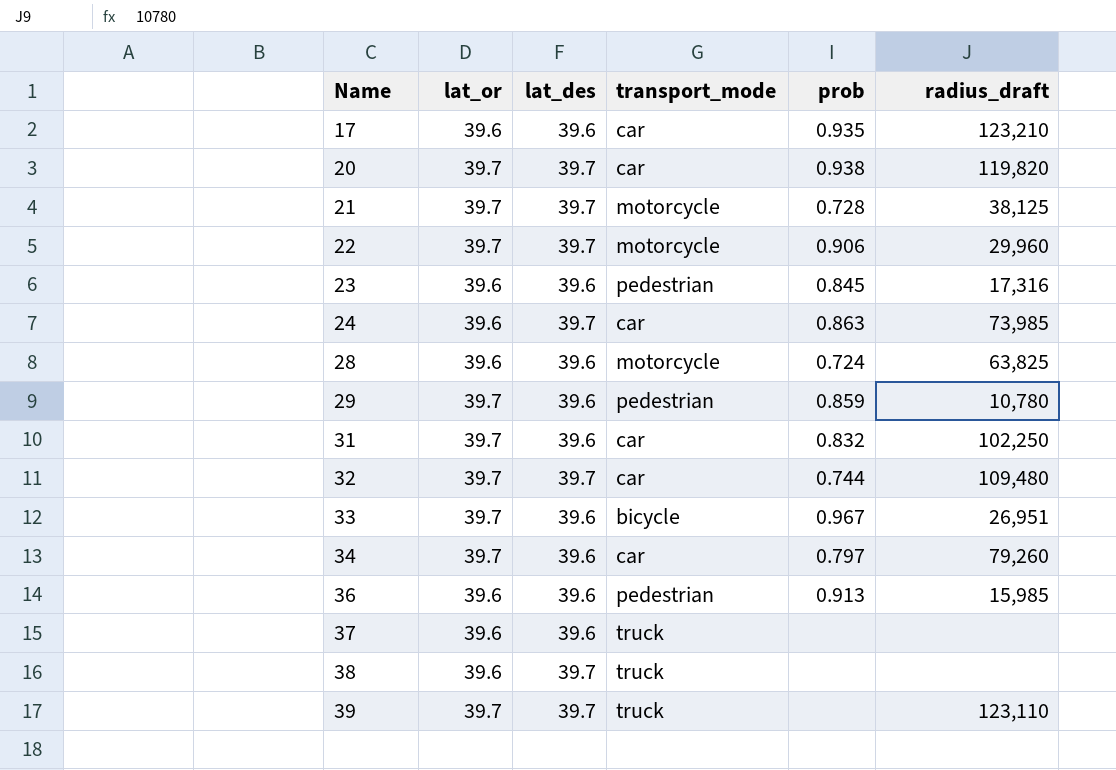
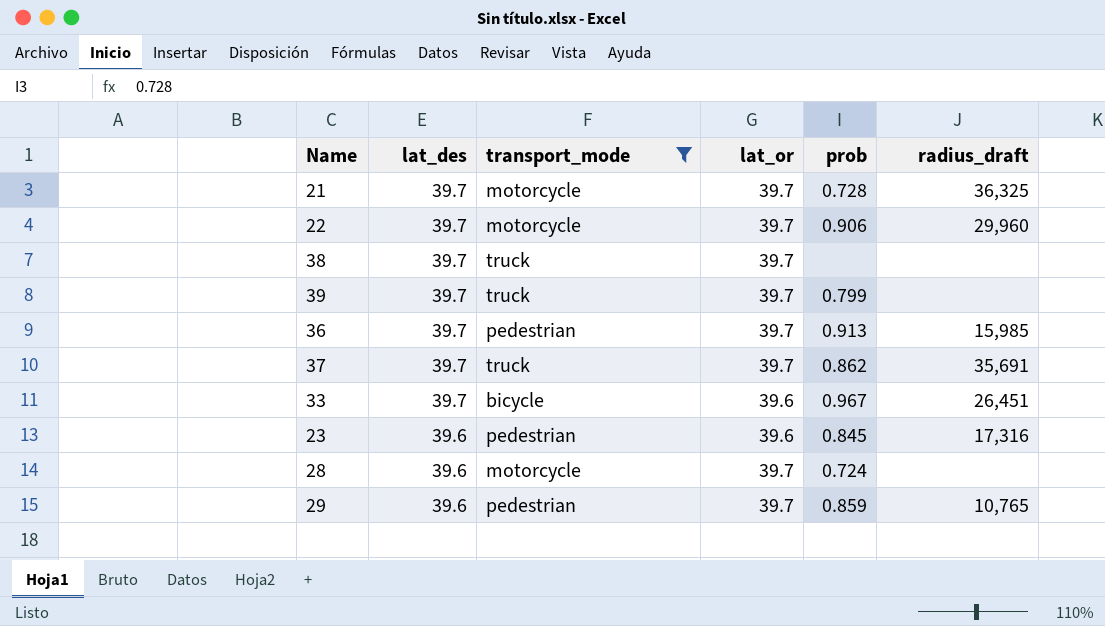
filter: none -> transport_mode != car
row order: Name ascending -> lat_des descending
column lat_or | position: 2 -> 4
21 | radius_draft: 38,125 -> 36,325
38 | lat_or: 39.6 -> 39.7
39 | prob: none -> 0.799
39 | radius_draft: 123,110 -> none
36 | lat_des: 39.6 -> 39.7
36 | lat_or: 39.6 -> 39.7
37 | lat_des: 39.6 -> 39.7
37 | lat_or: 39.6 -> 39.7
37 | prob: none -> 0.862
37 | radius_draft: none -> 35,691
33 | lat_des: 39.6 -> 39.7
33 | lat_or: 39.7 -> 39.6
33 | radius_draft: 26,951 -> 26,451
28 | lat_or: 39.6 -> 39.7
28 | radius_draft: 63,825 -> none
29 | radius_draft: 10,780 -> 10,765

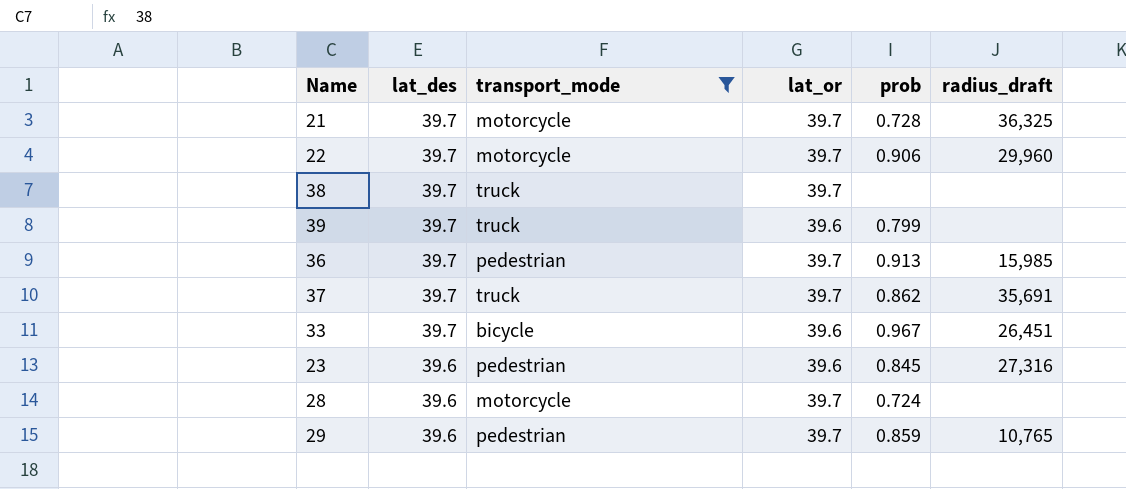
39 | lat_or: 39.7 -> 39.6
23 | radius_draft: 17,316 -> 27,316

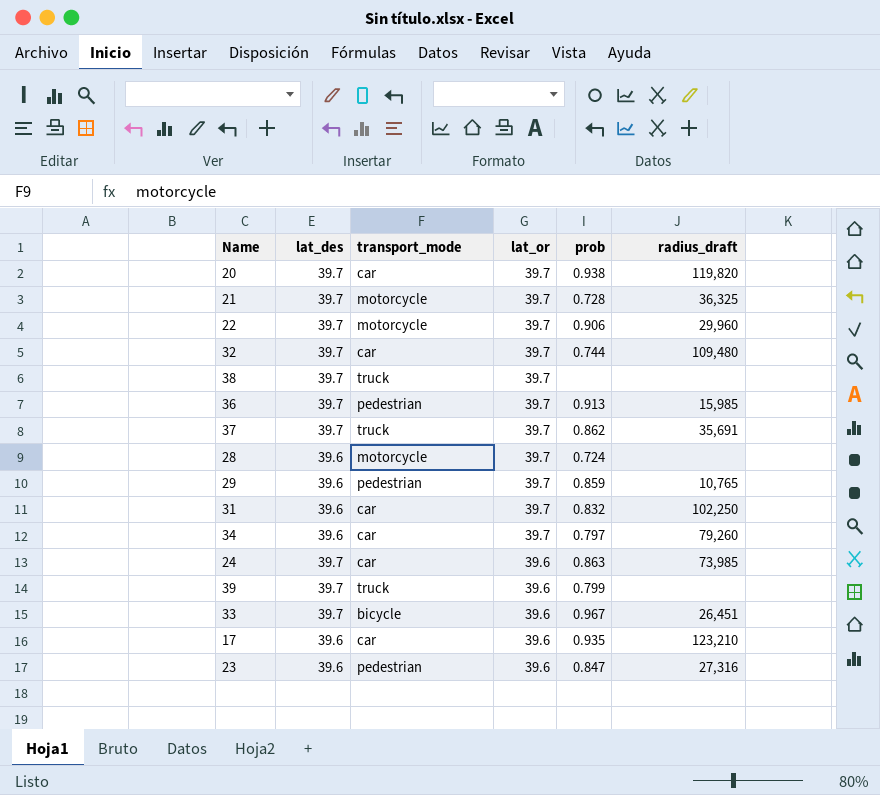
filter: transport_mode != car -> none
row order: lat_des descending -> lat_or descending
23 | prob: 0.845 -> 0.847

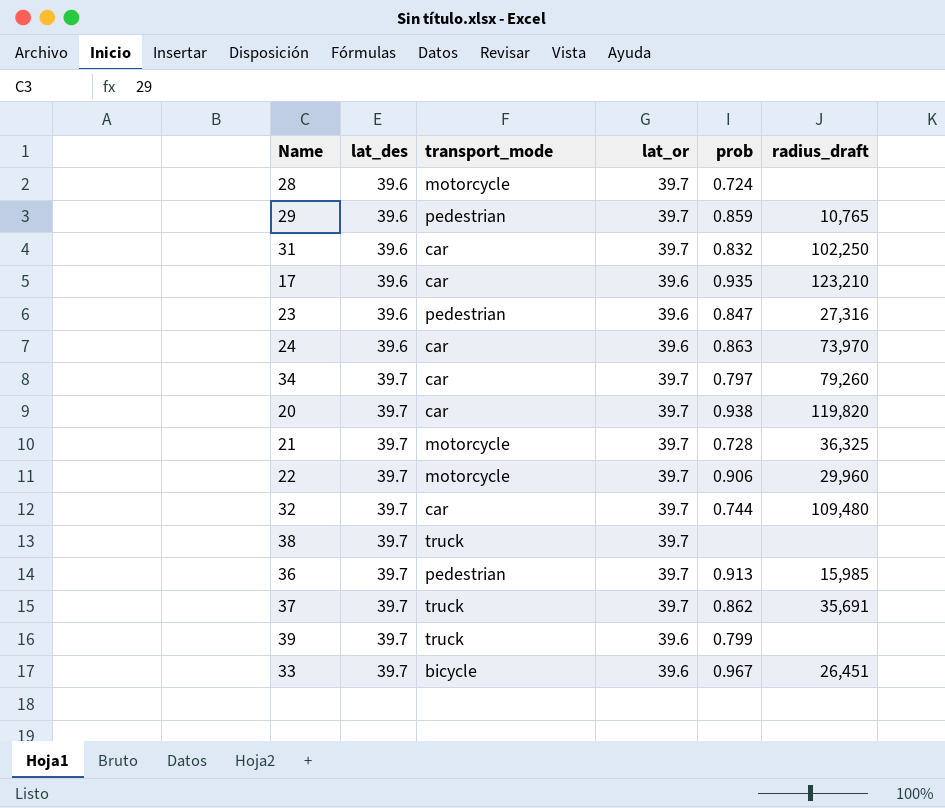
row order: lat_or descending -> lat_des ascending
24 | lat_des: 39.7 -> 39.6
24 | radius_draft: 73,985 -> 73,970
34 | lat_des: 39.6 -> 39.7

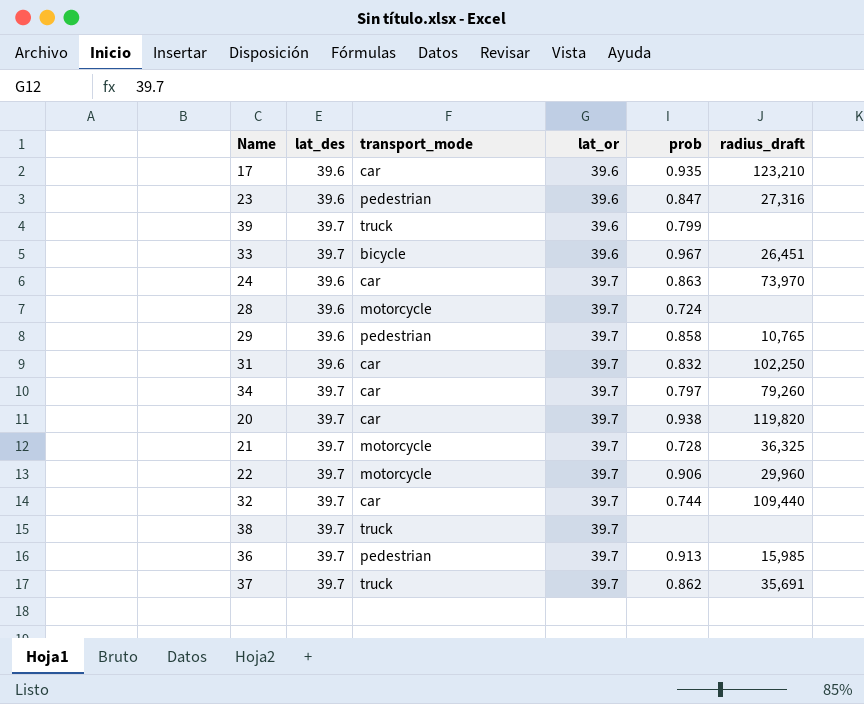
row order: lat_des ascending -> lat_or ascending
24 | lat_or: 39.6 -> 39.7
29 | prob: 0.859 -> 0.858
32 | radius_draft: 109,480 -> 109,440

